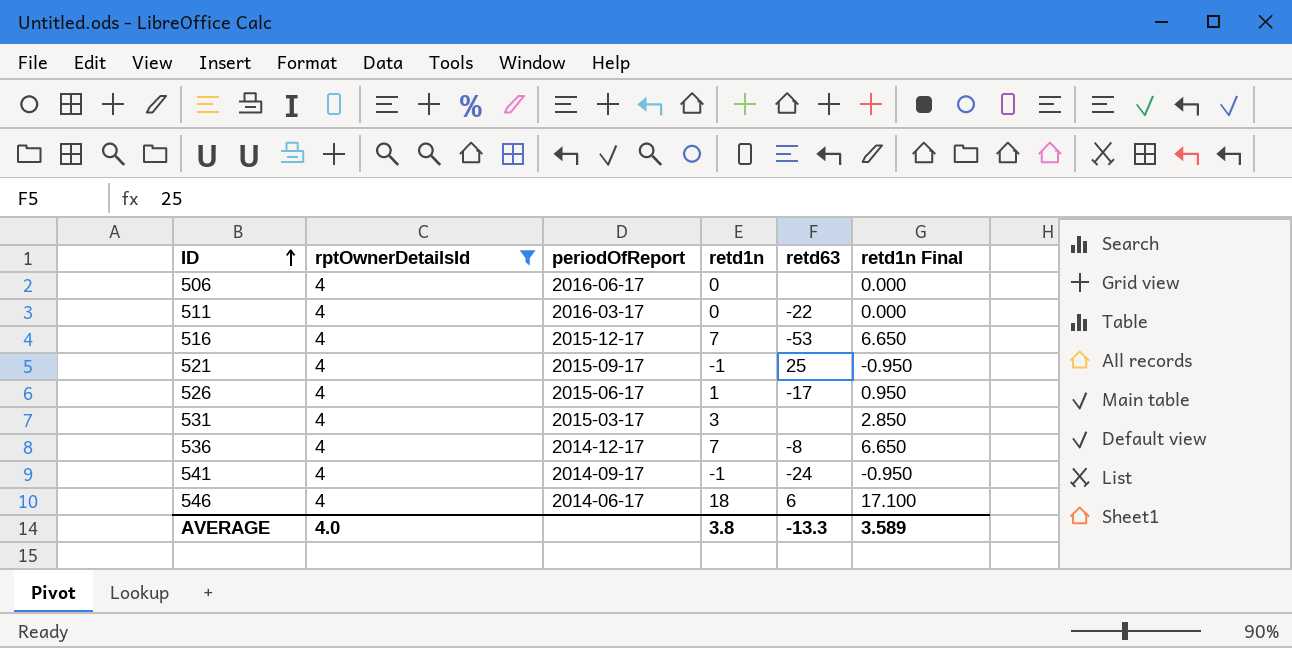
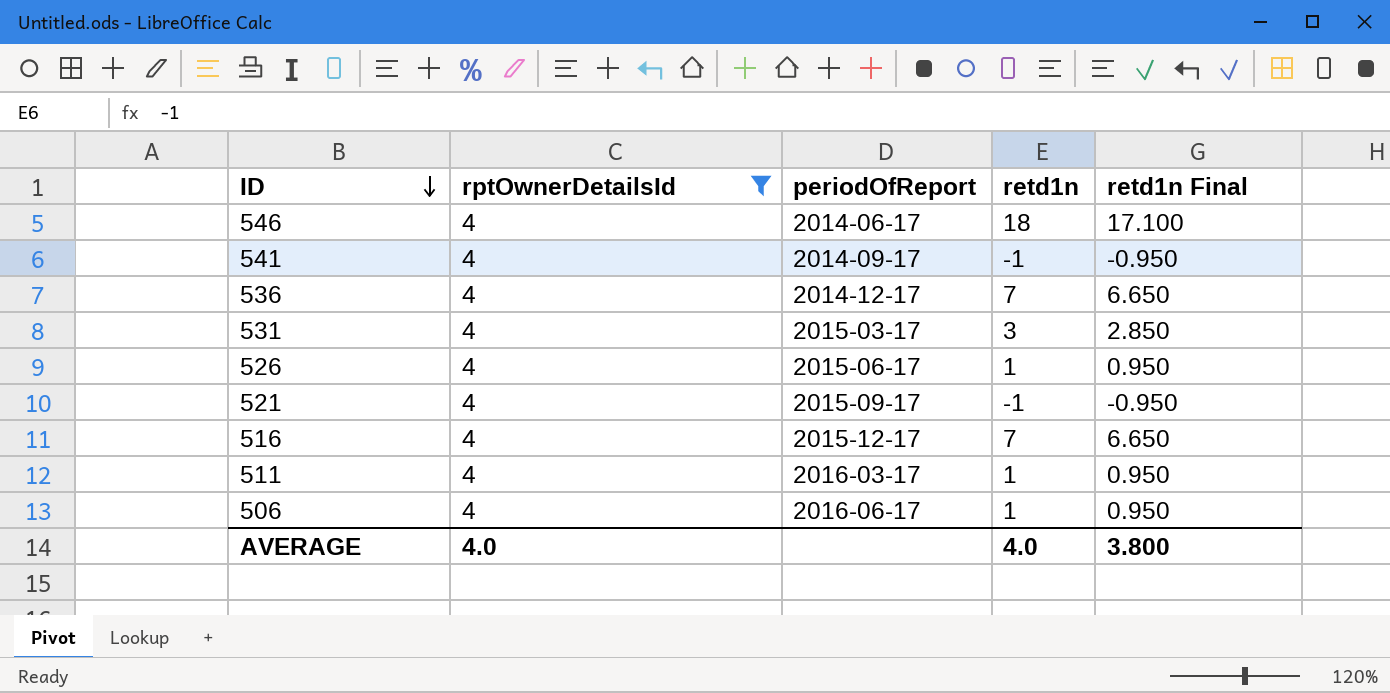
row order: ID ascending -> ID descending
column retd63 | position: 5 -> none
511 | retd1n: 0 -> 1
511 | retd1n Final: 0.000 -> 0.950
506 | retd1n: 0 -> 1
506 | retd1n Final: 0.000 -> 0.950
AVERAGE | retd1n: 3.8 -> 4.0
AVERAGE | retd1n Final: 3.589 -> 3.800

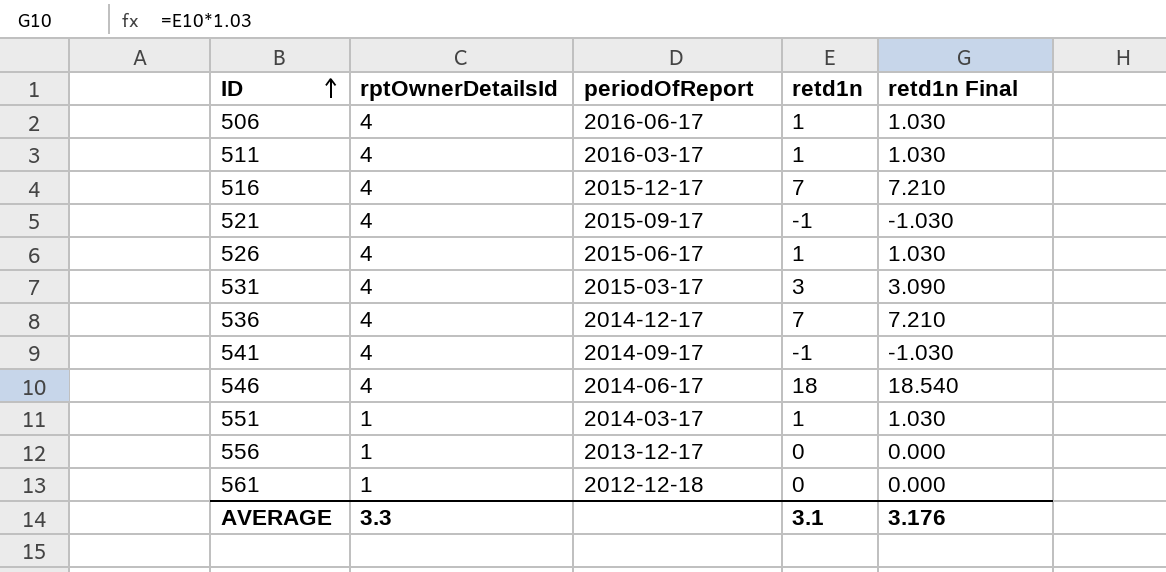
filter: rptOwnerDetailsId = 4 -> none
row order: ID descending -> ID ascending
column retd1n Final | formula: [retd1n] * 0.95 -> [retd1n] * 1.03
AVERAGE | rptOwnerDetailsId: 4.0 -> 3.3
AVERAGE | retd1n: 4.0 -> 3.1
AVERAGE | retd1n Final: 3.800 -> 3.176

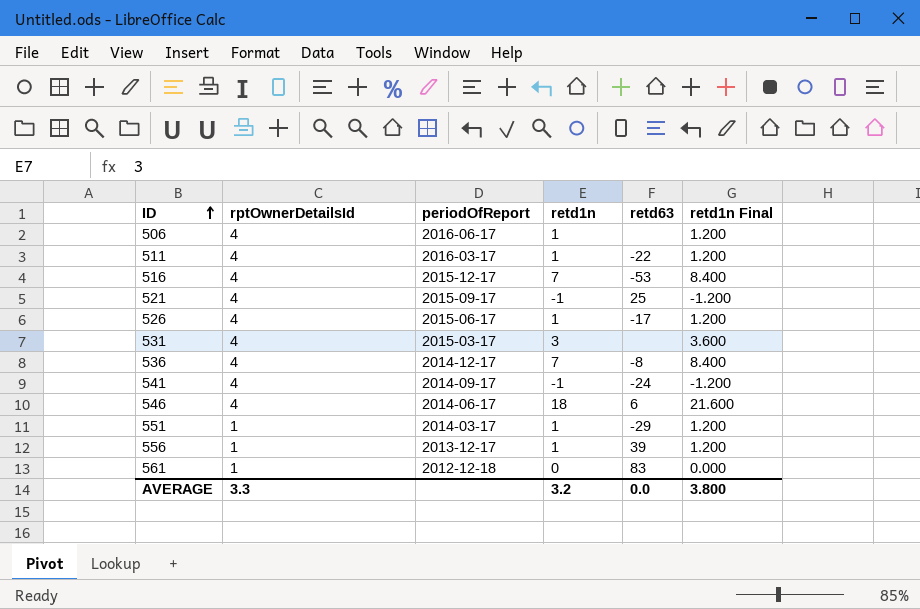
column retd63 | position: none -> 5
column retd1n Final | formula: [retd1n] * 1.03 -> [retd1n] * 1.2
556 | retd1n: 0 -> 1
AVERAGE | retd1n: 3.1 -> 3.2
AVERAGE | retd1n Final: 3.176 -> 3.800

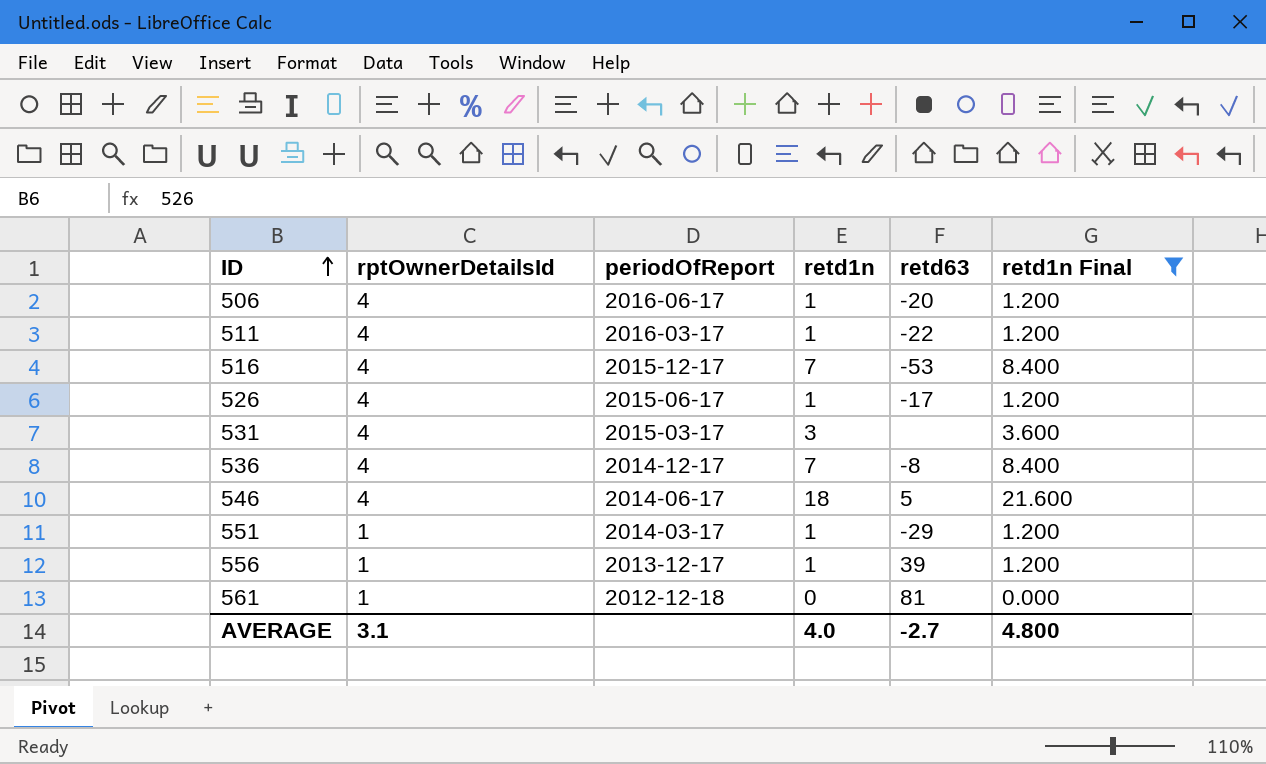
filter: none -> retd1n Final != -1.200
506 | retd63: none -> -20
546 | retd63: 6 -> 5
561 | retd63: 83 -> 81
AVERAGE | rptOwnerDetailsId: 3.3 -> 3.1
AVERAGE | retd1n: 3.2 -> 4.0
AVERAGE | retd63: 0.0 -> -2.7
AVERAGE | retd1n Final: 3.800 -> 4.800

